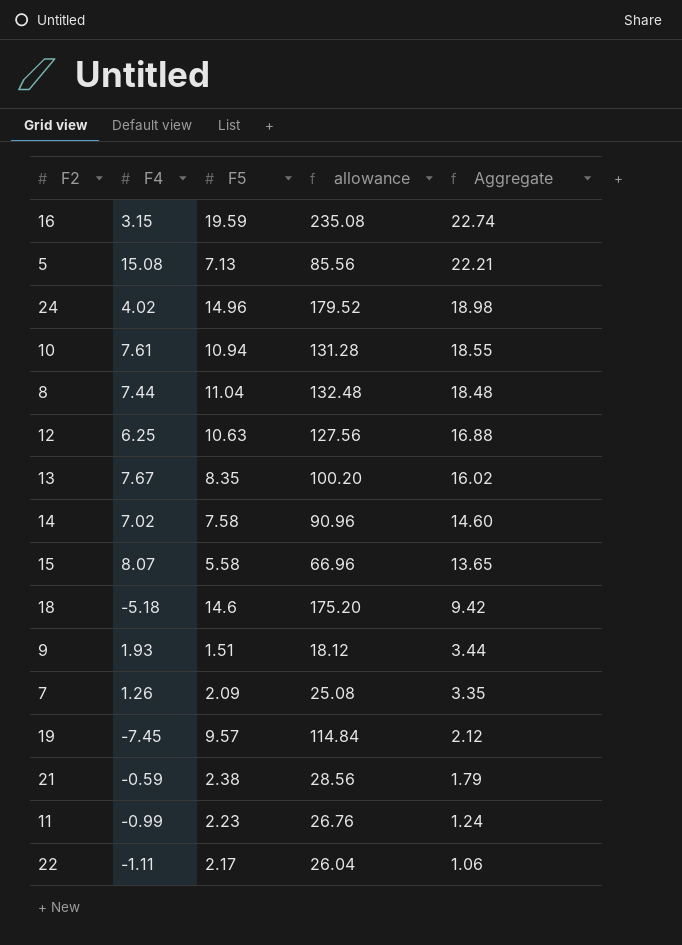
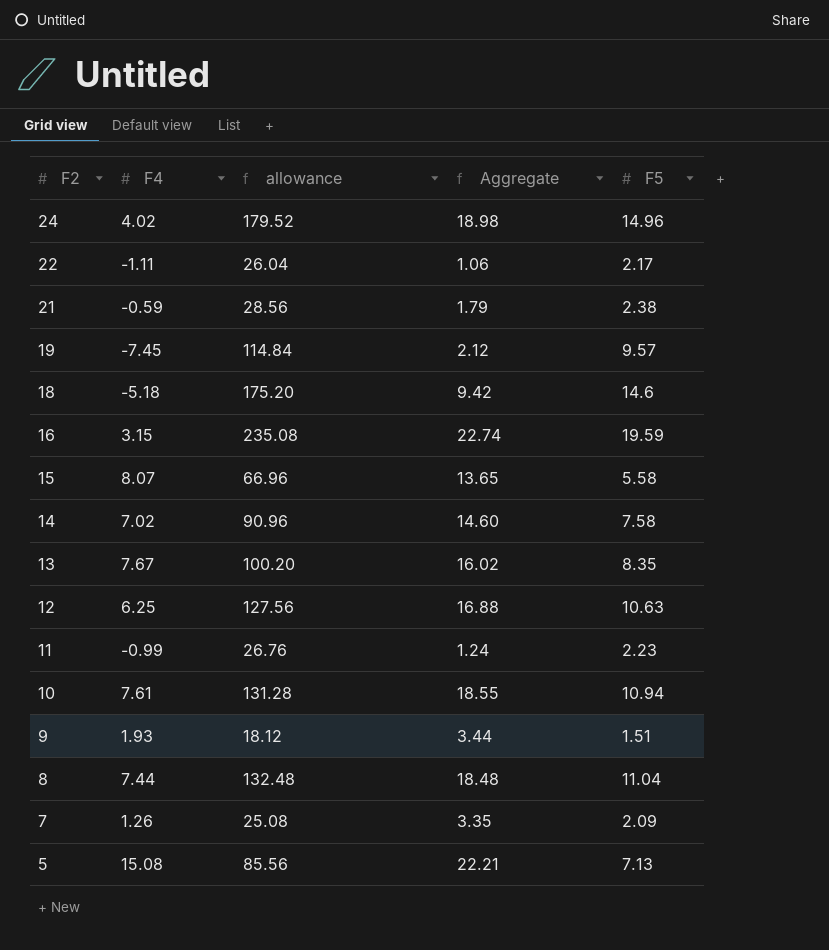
row order: Aggregate descending -> F2 descending
column F5 | position: 3 -> 5

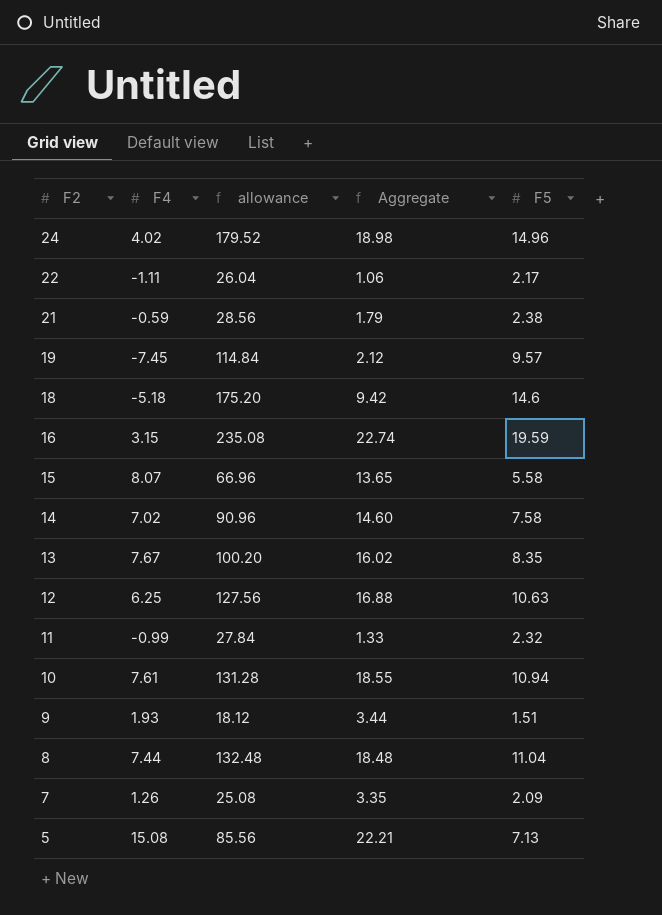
11 | allowance: 26.76 -> 27.84
11 | Aggregate: 1.24 -> 1.33
11 | F5: 2.23 -> 2.32

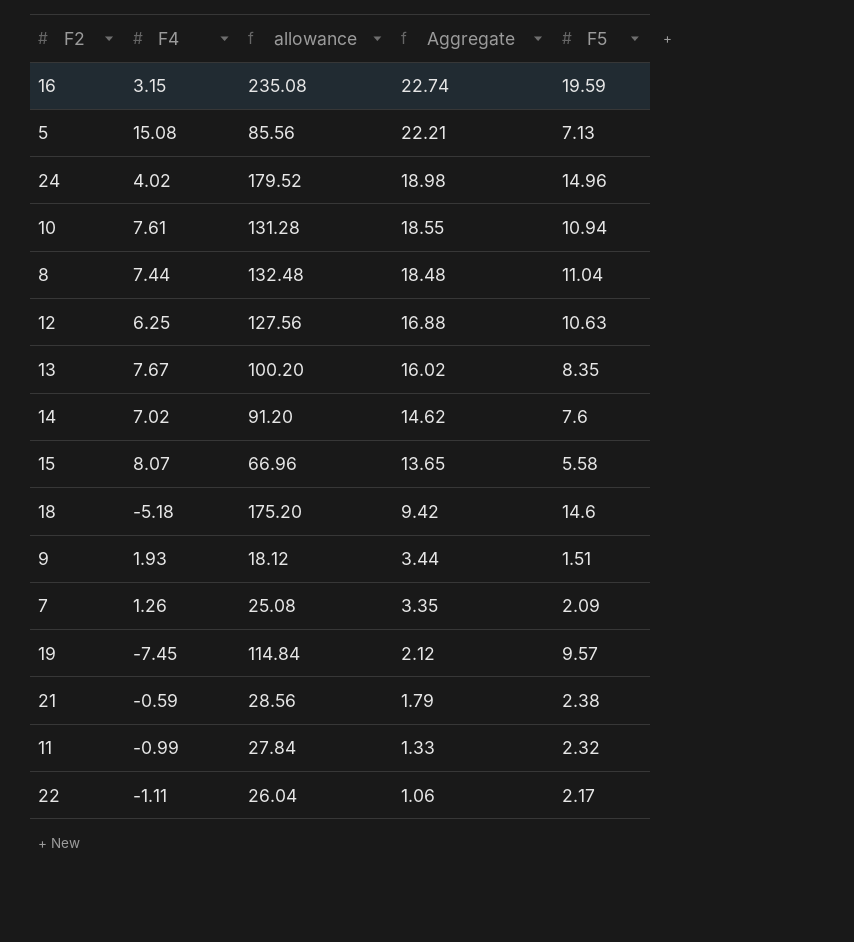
row order: F2 descending -> Aggregate descending
14 | allowance: 90.96 -> 91.20
14 | Aggregate: 14.60 -> 14.62
14 | F5: 7.58 -> 7.6

